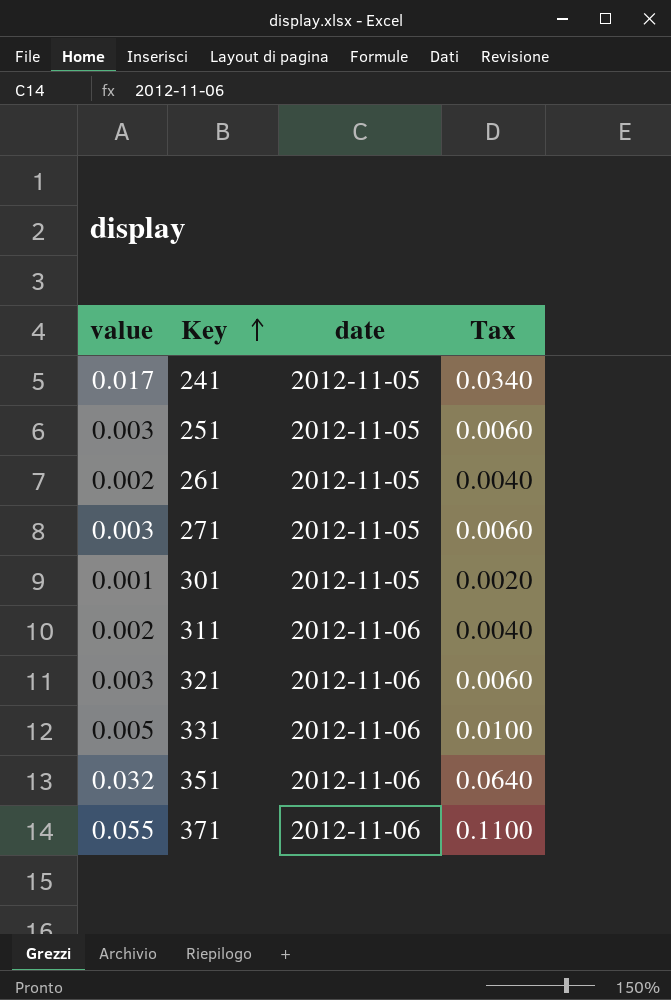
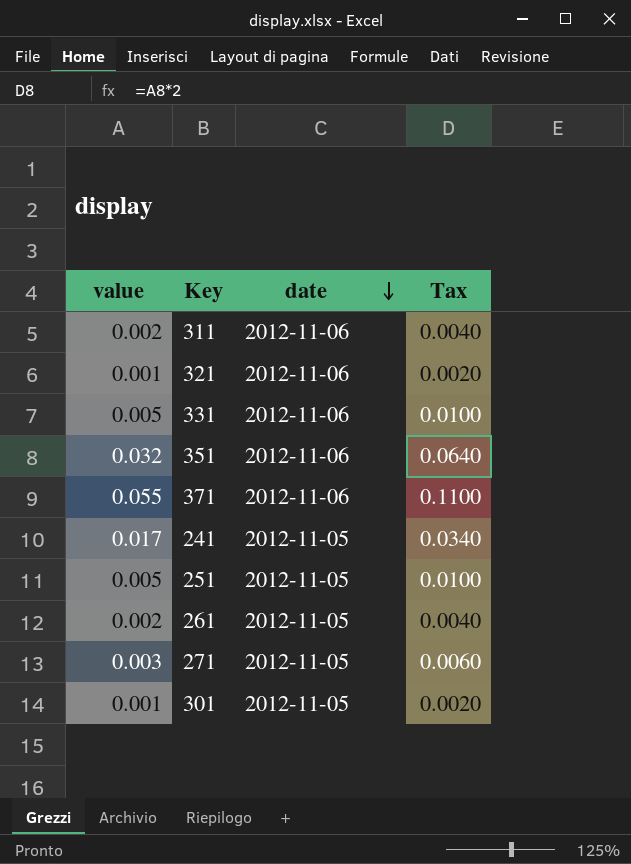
row order: Key ascending -> date descending
321 | value: 0.003 -> 0.001
321 | Tax: 0.0060 -> 0.0020
251 | value: 0.003 -> 0.005
251 | Tax: 0.0060 -> 0.0100

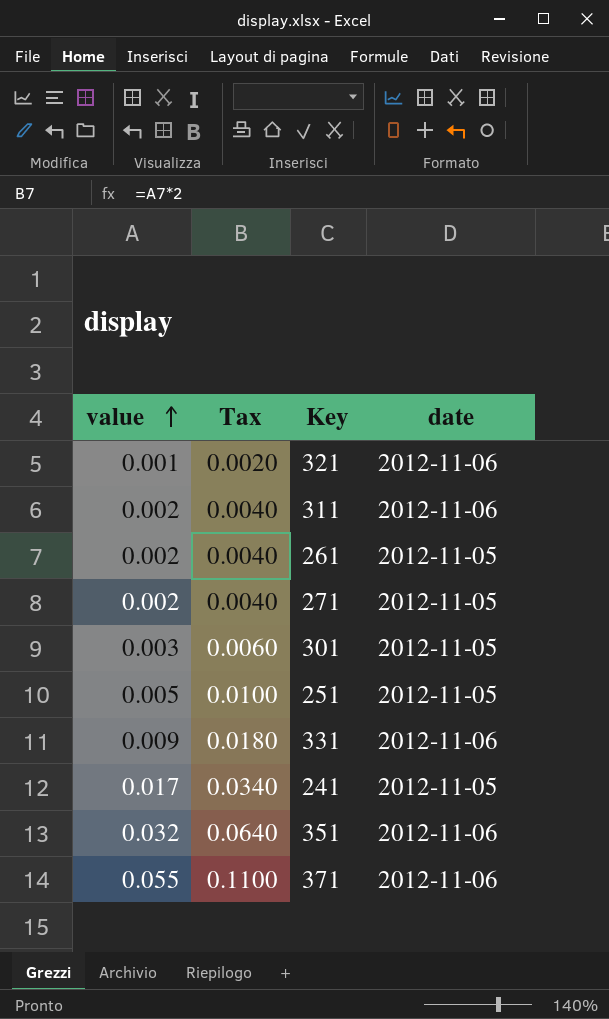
row order: date descending -> value ascending
column Tax | position: 4 -> 2
271 | value: 0.003 -> 0.002
271 | Tax: 0.0060 -> 0.0040
301 | value: 0.001 -> 0.003
301 | Tax: 0.0020 -> 0.0060
331 | value: 0.005 -> 0.009
331 | Tax: 0.0100 -> 0.0180

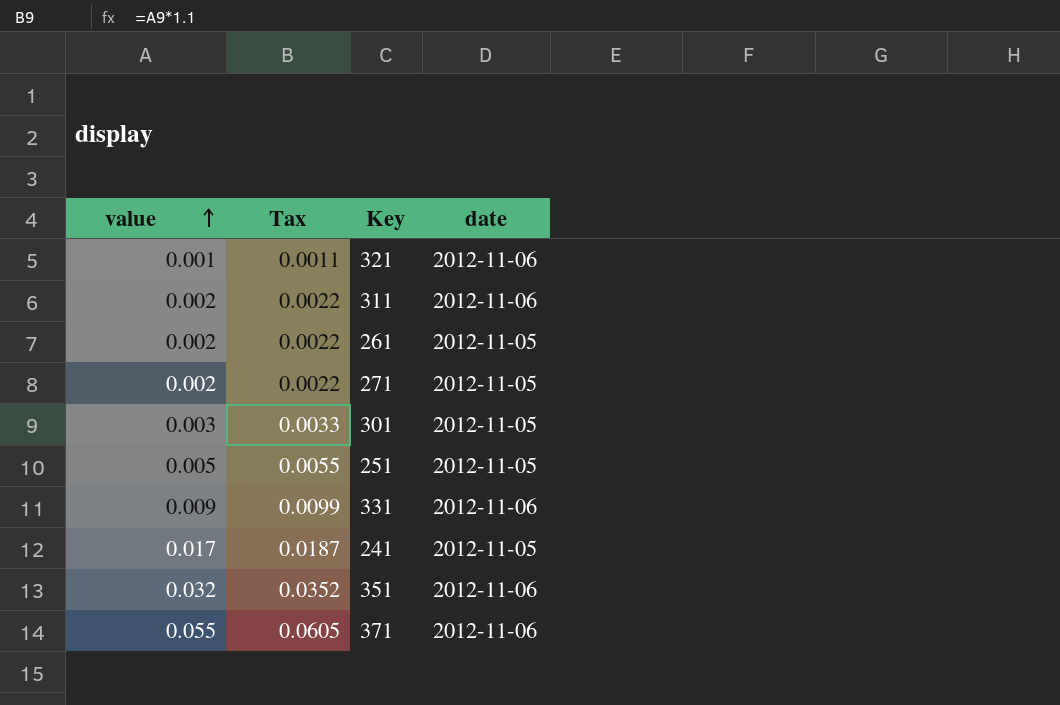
column Tax | formula: [value] * 2 -> [value] * 1.1

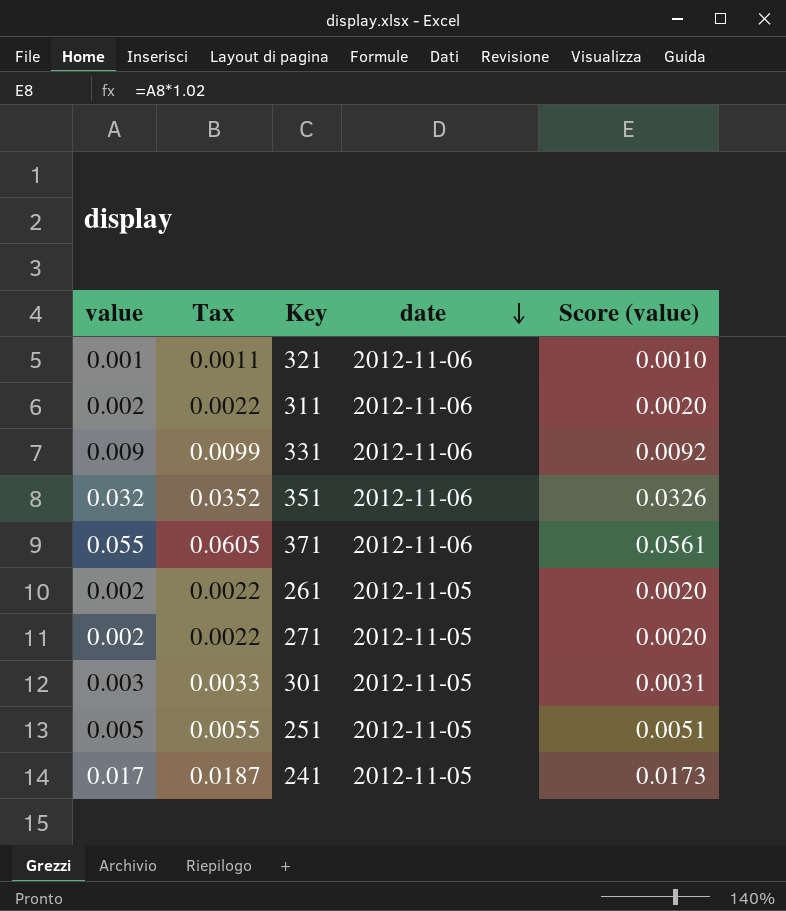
row order: value ascending -> date descending
column Score (value) | formula: none -> [value] * 1.02

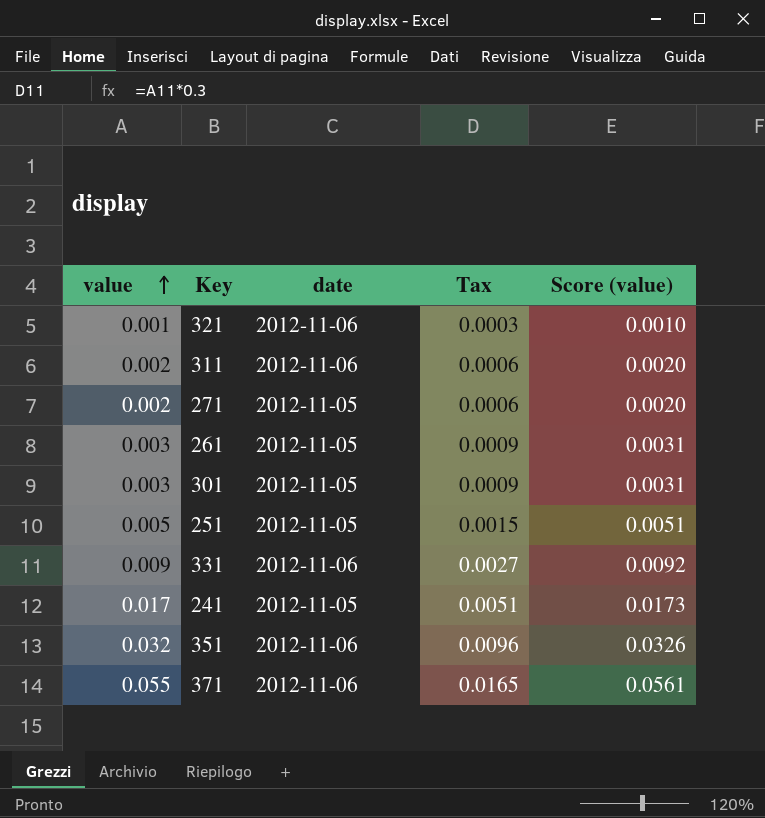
row order: date descending -> value ascending
column Tax | formula: [value] * 1.1 -> [value] * 0.3
column Tax | position: 2 -> 4
261 | value: 0.002 -> 0.003
261 | Score (value): 0.0020 -> 0.0031

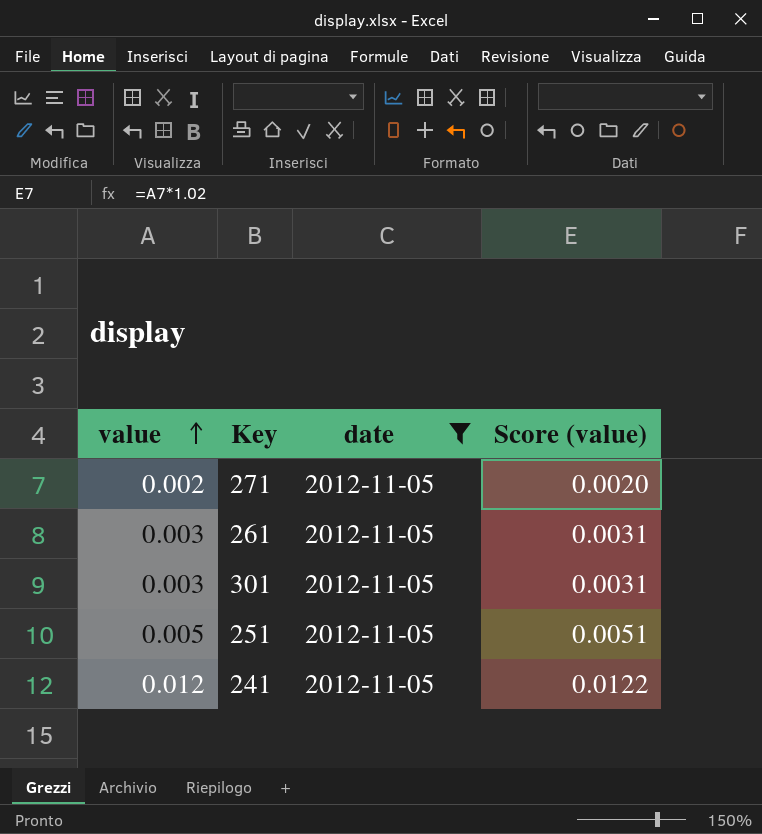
filter: none -> date = 2012-11-05
column Tax | formula: [value] * 0.3 -> none
241 | value: 0.017 -> 0.012
241 | Score (value): 0.0173 -> 0.0122

